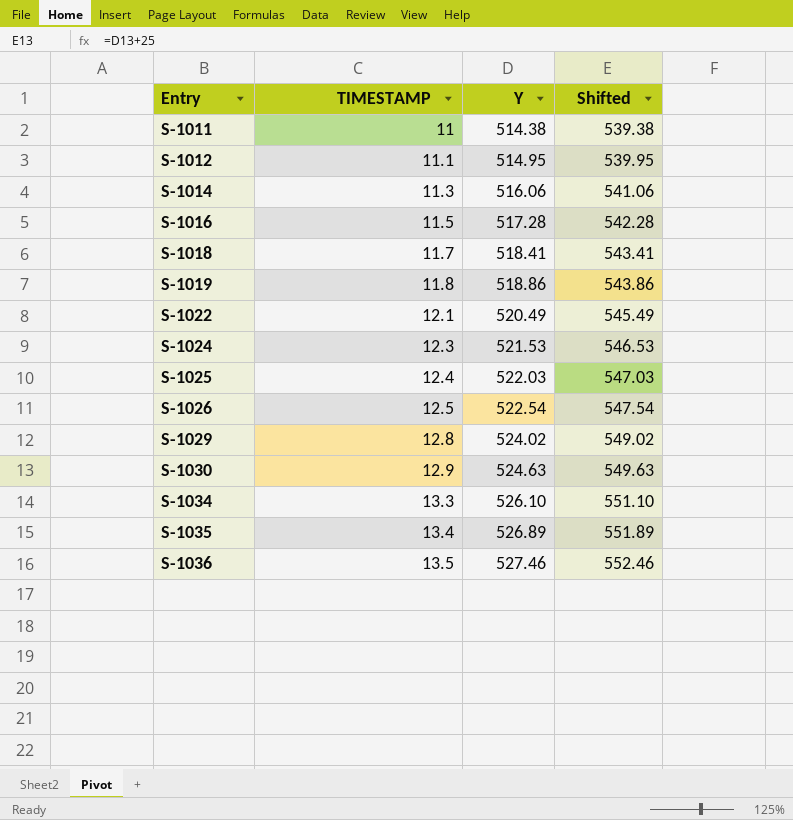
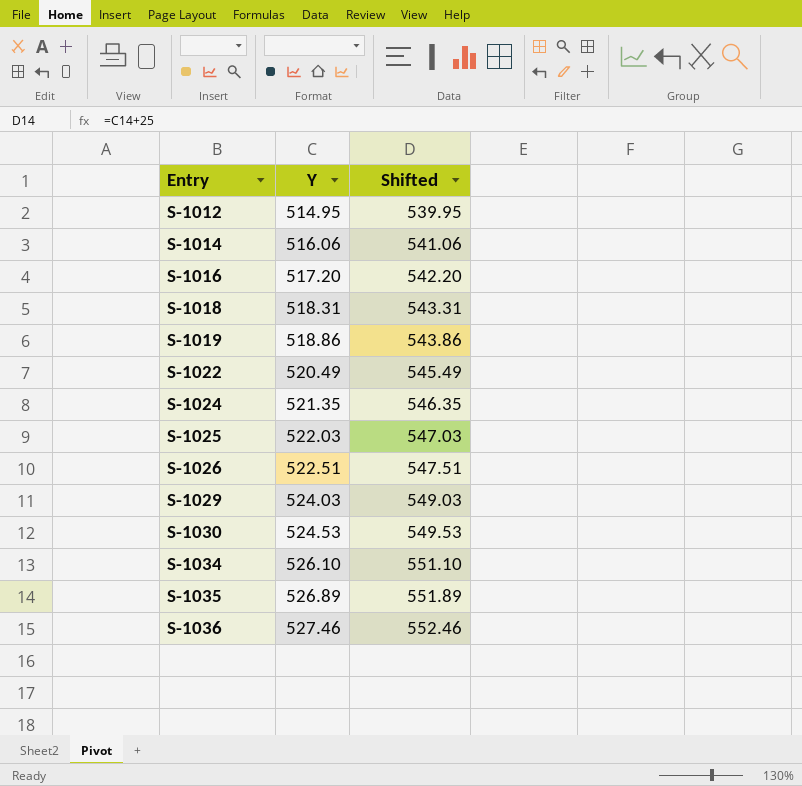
column TIMESTAMP | position: 2 -> none
row S-1011: 11 | 514.38 | 539.38 -> none
S-1016 | Y: 517.28 -> 517.20
S-1016 | Shifted: 542.28 -> 542.20
S-1018 | Y: 518.41 -> 518.31
S-1018 | Shifted: 543.41 -> 543.31
S-1024 | Y: 521.53 -> 521.35
S-1024 | Shifted: 546.53 -> 546.35
S-1026 | Y: 522.54 -> 522.51
S-1026 | Shifted: 547.54 -> 547.51
S-1029 | Y: 524.02 -> 524.03
S-1029 | Shifted: 549.02 -> 549.03
S-1030 | Y: 524.63 -> 524.53
S-1030 | Shifted: 549.63 -> 549.53

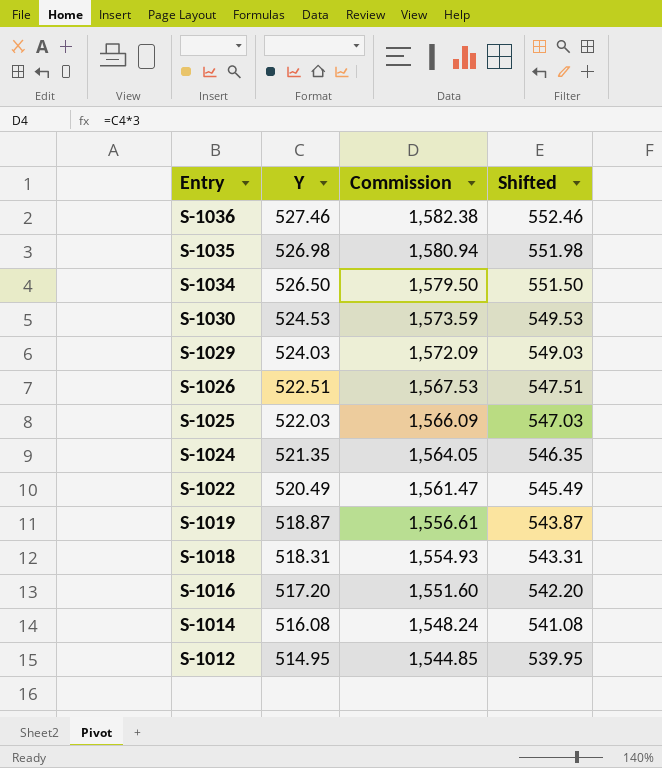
row order: Entry ascending -> Entry descending
column Commission | formula: none -> [Y] * 3
S-1035 | Y: 526.89 -> 526.98
S-1035 | Shifted: 551.89 -> 551.98
S-1034 | Y: 526.10 -> 526.50
S-1034 | Shifted: 551.10 -> 551.50
S-1019 | Y: 518.86 -> 518.87
S-1019 | Shifted: 543.86 -> 543.87
S-1014 | Y: 516.06 -> 516.08
S-1014 | Shifted: 541.06 -> 541.08

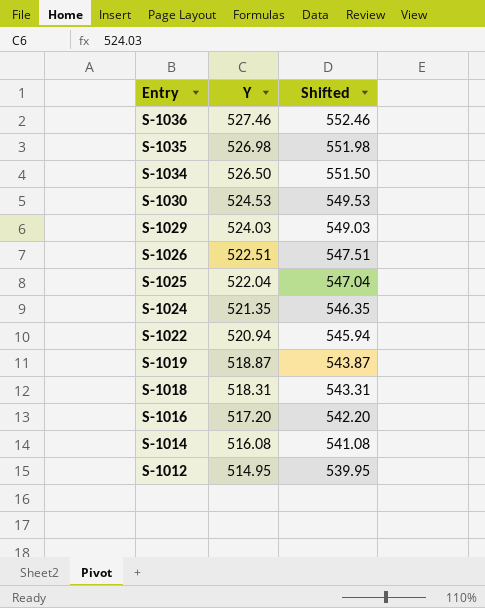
column Commission | formula: [Y] * 3 -> none
S-1025 | Y: 522.03 -> 522.04
S-1025 | Shifted: 547.03 -> 547.04
S-1022 | Y: 520.49 -> 520.94
S-1022 | Shifted: 545.49 -> 545.94

